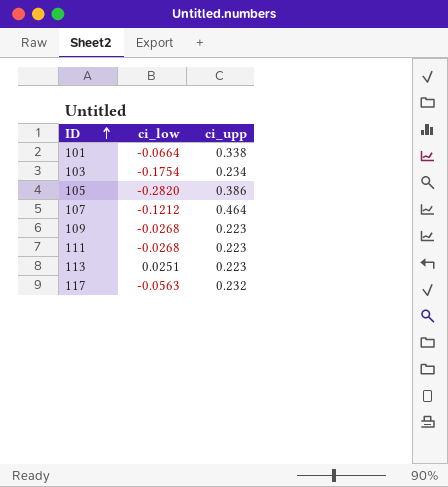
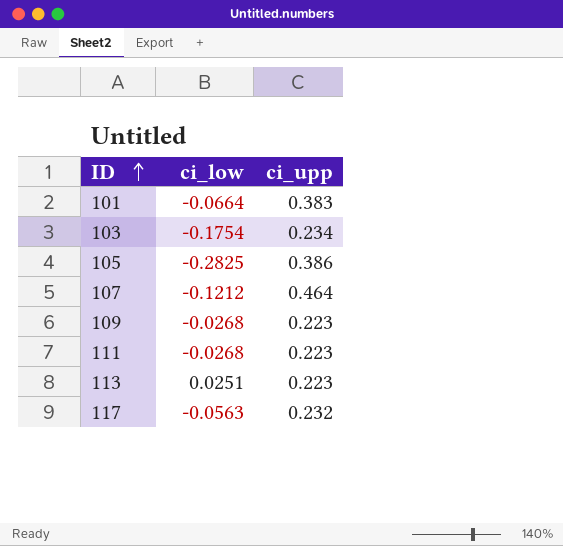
101 | ci_upp: 0.338 -> 0.383
105 | ci_low: -0.2820 -> -0.2825

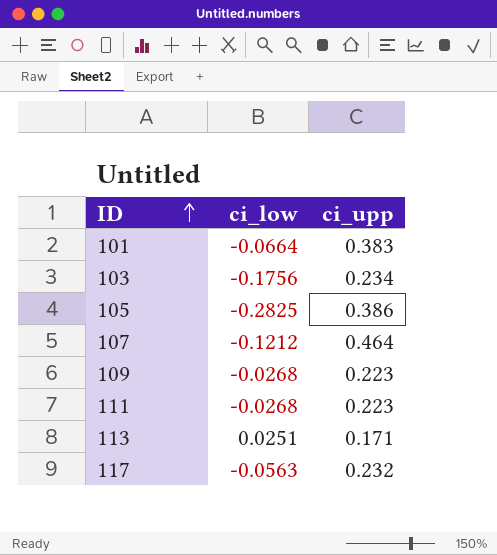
103 | ci_low: -0.1754 -> -0.1756
113 | ci_upp: 0.223 -> 0.171

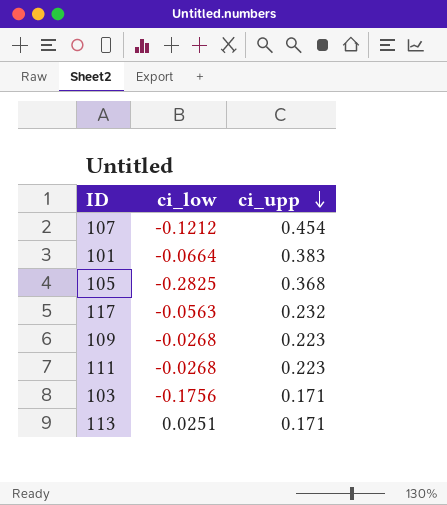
row order: ID ascending -> ci_upp descending
107 | ci_upp: 0.464 -> 0.454
105 | ci_upp: 0.386 -> 0.368
103 | ci_upp: 0.234 -> 0.171

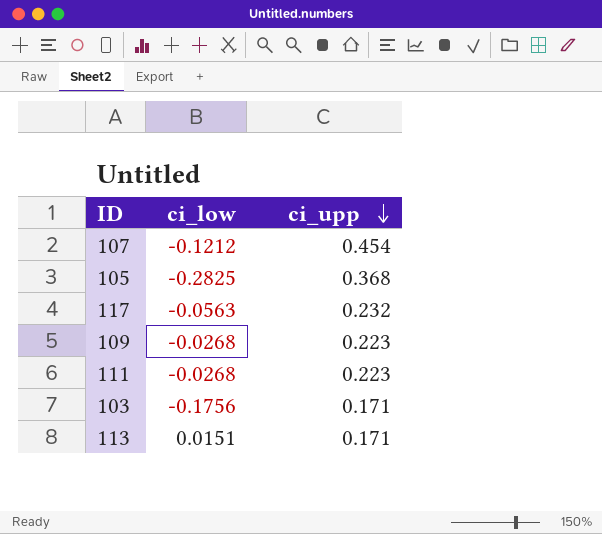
row 101: -0.0664 | 0.383 -> none
113 | ci_low: 0.0251 -> 0.0151

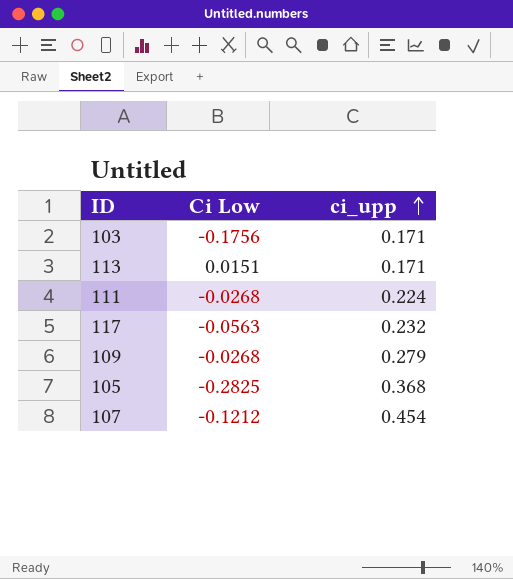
row order: ci_upp descending -> ci_upp ascending
column name: ci_low -> Ci Low
111 | ci_upp: 0.223 -> 0.224
109 | ci_upp: 0.223 -> 0.279

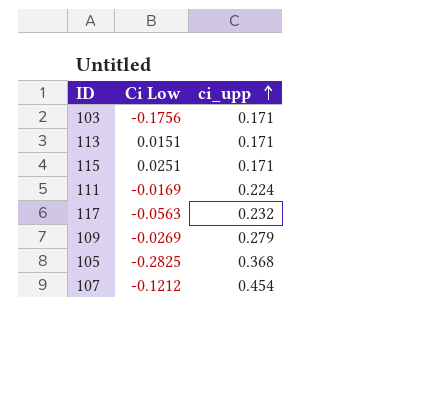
row 115: none -> 0.0251 | 0.171
111 | Ci Low: -0.0268 -> -0.0169
109 | Ci Low: -0.0268 -> -0.0269

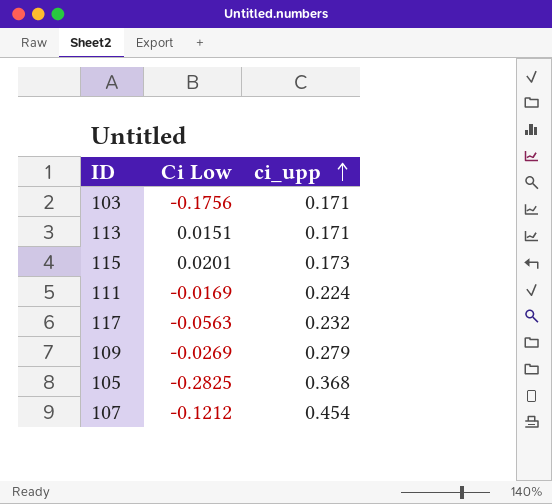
115 | Ci Low: 0.0251 -> 0.0201
115 | ci_upp: 0.171 -> 0.173

